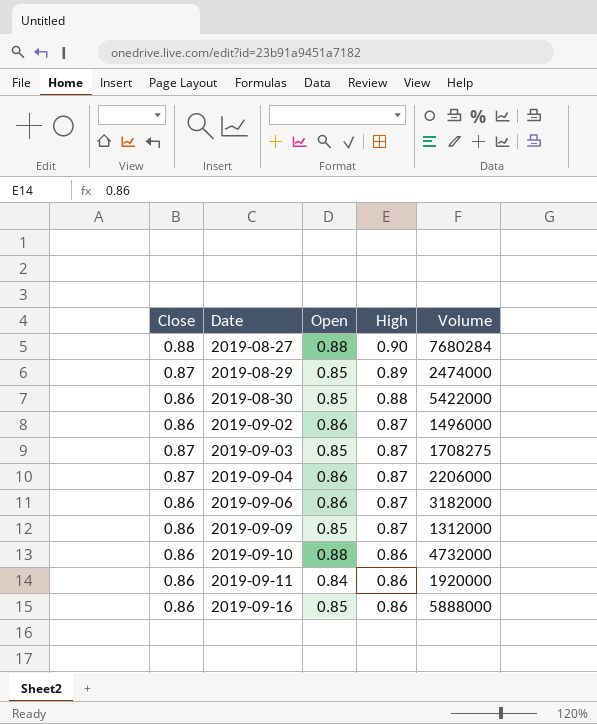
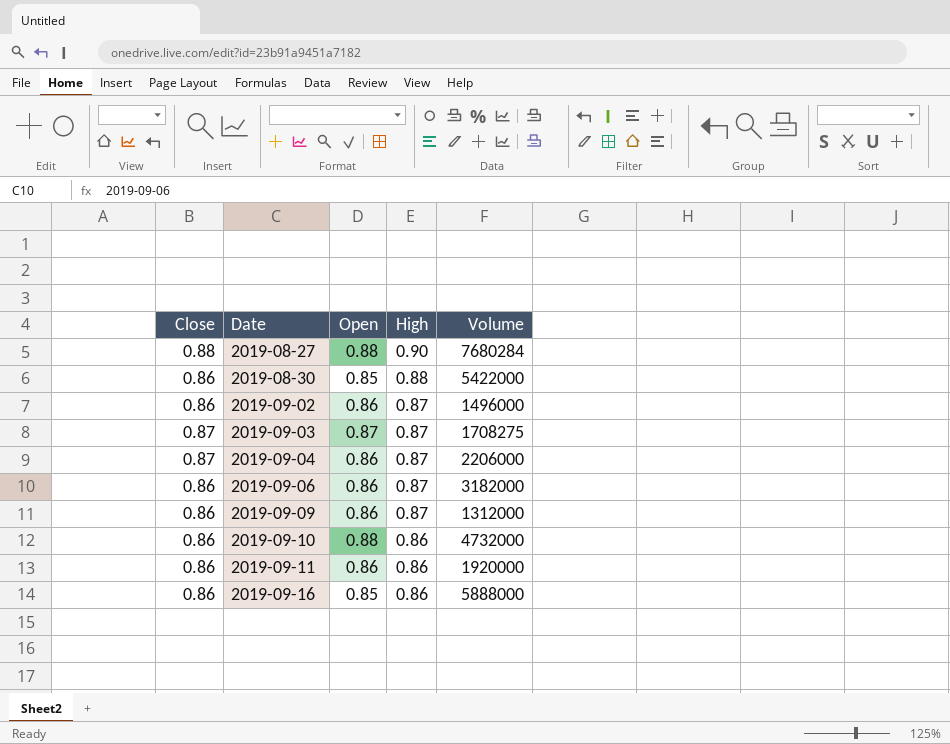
row 2019-08-29: 0.87 | 0.85 | 0.89 | 2474000 -> none
2019-09-03 | Open: 0.85 -> 0.87
2019-09-09 | Open: 0.85 -> 0.86
2019-09-11 | Open: 0.84 -> 0.86

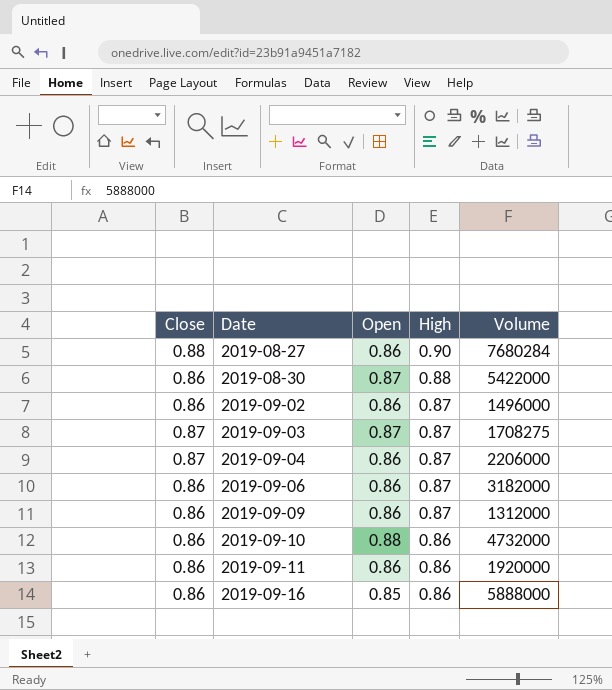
2019-08-27 | Open: 0.88 -> 0.86
2019-08-30 | Open: 0.85 -> 0.87

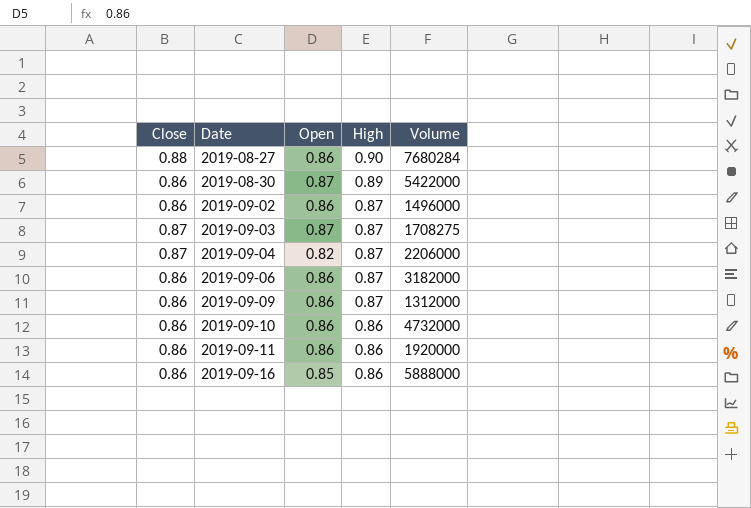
2019-08-30 | High: 0.88 -> 0.89
2019-09-04 | Open: 0.86 -> 0.82
2019-09-10 | Open: 0.88 -> 0.86

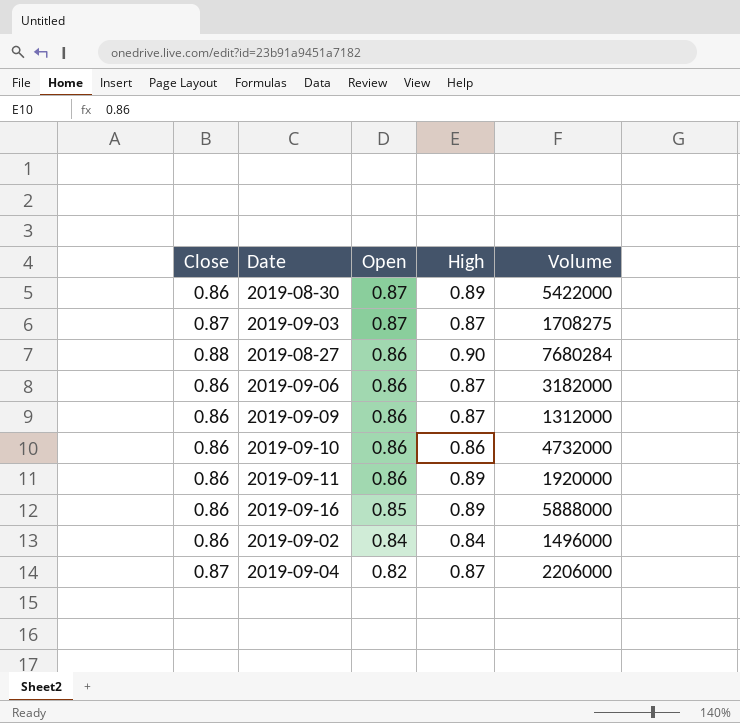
row order: Date ascending -> Open descending
2019-09-11 | High: 0.86 -> 0.89
2019-09-16 | High: 0.86 -> 0.89
2019-09-02 | Open: 0.86 -> 0.84
2019-09-02 | High: 0.87 -> 0.84

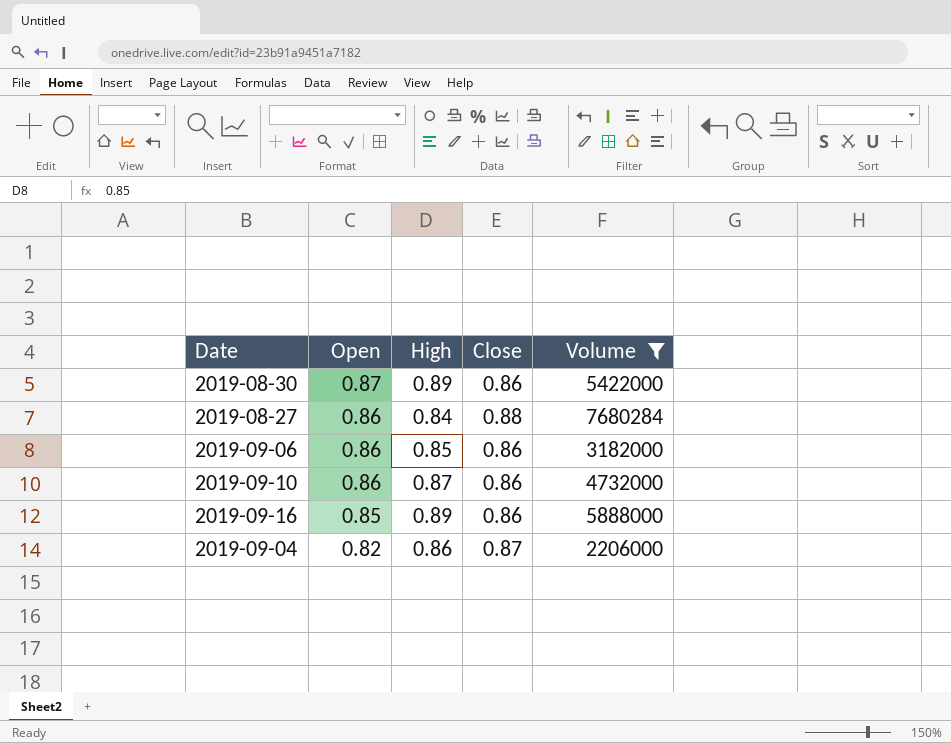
filter: none -> Volume >= 2206000
column Close | position: 1 -> 4
2019-08-27 | High: 0.90 -> 0.84
2019-09-06 | High: 0.87 -> 0.85
2019-09-10 | High: 0.86 -> 0.87
2019-09-04 | High: 0.87 -> 0.86

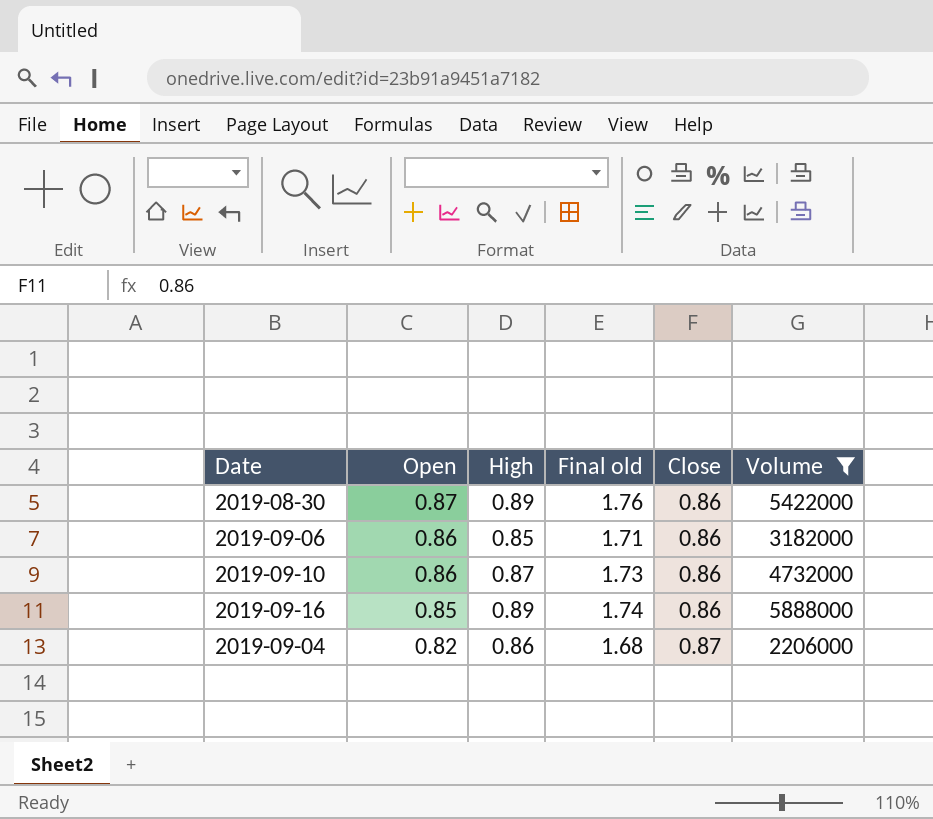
column Final old | formula: none -> [Open] + [High]
row 2019-08-27: 0.86 | 0.84 | 0.88 | 7680284 -> none

